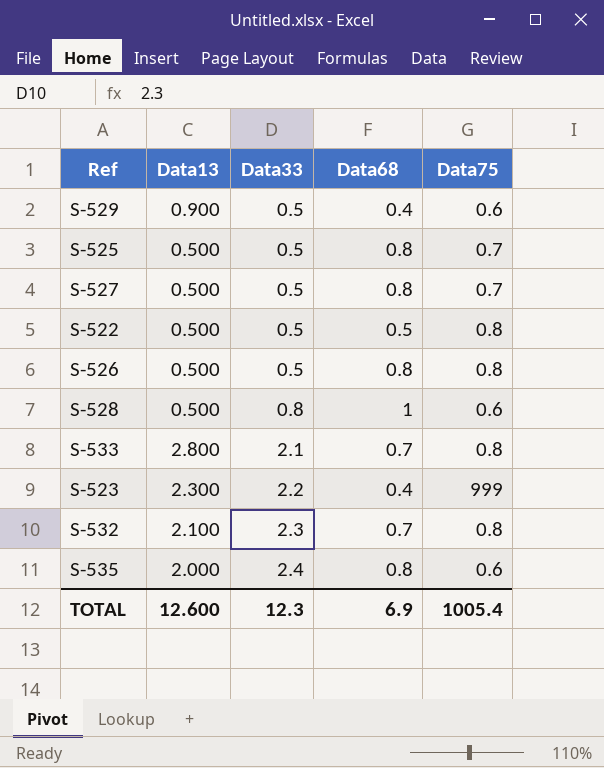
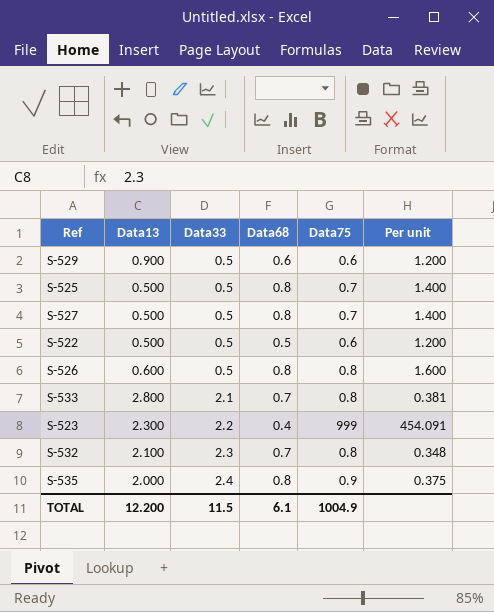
column Per unit | formula: none -> [Data75] / [Data33]
row S-528: 0.500 | 0.8 | 1 | 0.6 -> none
S-529 | Data68: 0.4 -> 0.6
S-522 | Data75: 0.8 -> 0.6
S-526 | Data13: 0.500 -> 0.600
S-535 | Data75: 0.6 -> 0.9
TOTAL | Data13: 12.600 -> 12.200
TOTAL | Data33: 12.3 -> 11.5
TOTAL | Data68: 6.9 -> 6.1
TOTAL | Data75: 1005.4 -> 1004.9

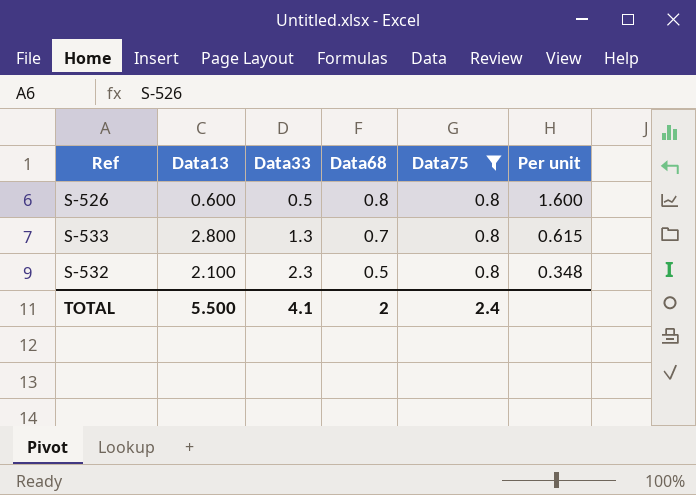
filter: none -> Data75 = 0.8
S-533 | Data33: 2.1 -> 1.3
S-533 | Per unit: 0.381 -> 0.615
S-532 | Data68: 0.7 -> 0.5
TOTAL | Data13: 12.200 -> 5.500
TOTAL | Data33: 11.5 -> 4.1
TOTAL | Data68: 6.1 -> 2
TOTAL | Data75: 1004.9 -> 2.4

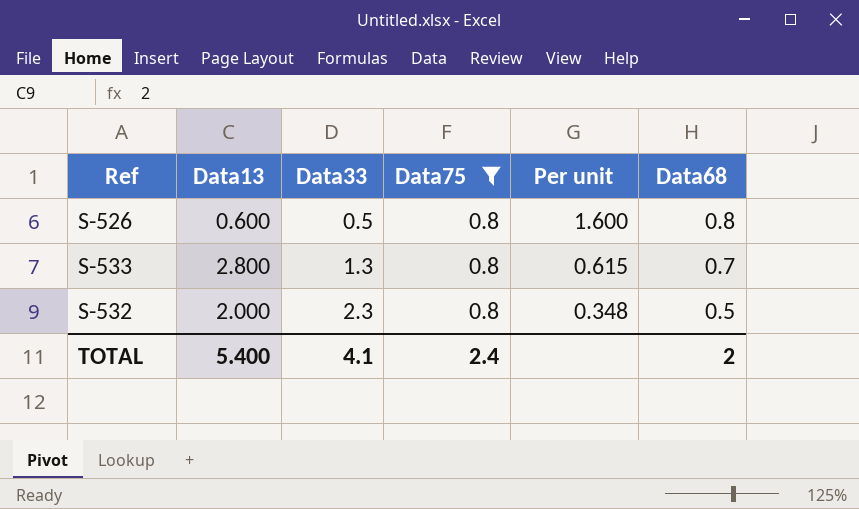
column Data68 | position: 4 -> 6
S-532 | Data13: 2.100 -> 2.000
TOTAL | Data13: 5.500 -> 5.400

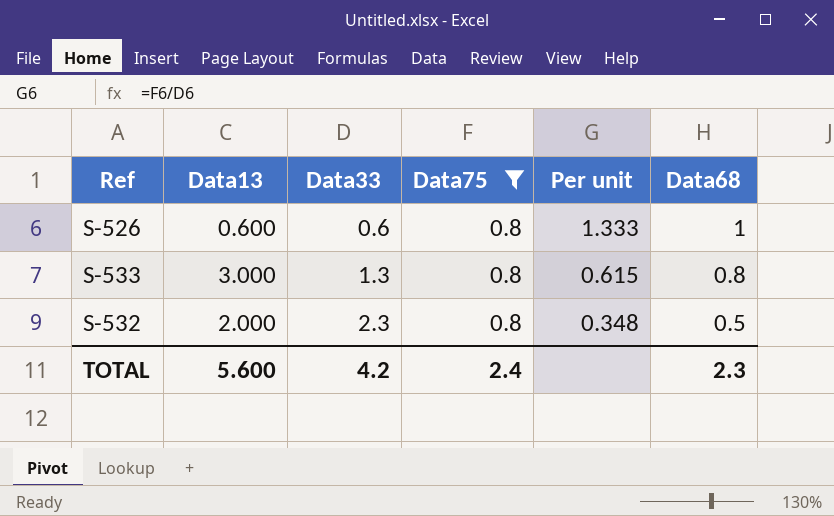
S-526 | Data33: 0.5 -> 0.6
S-526 | Per unit: 1.600 -> 1.333
S-526 | Data68: 0.8 -> 1
S-533 | Data13: 2.800 -> 3.000
S-533 | Data68: 0.7 -> 0.8
TOTAL | Data13: 5.400 -> 5.600
TOTAL | Data33: 4.1 -> 4.2
TOTAL | Data68: 2 -> 2.3

